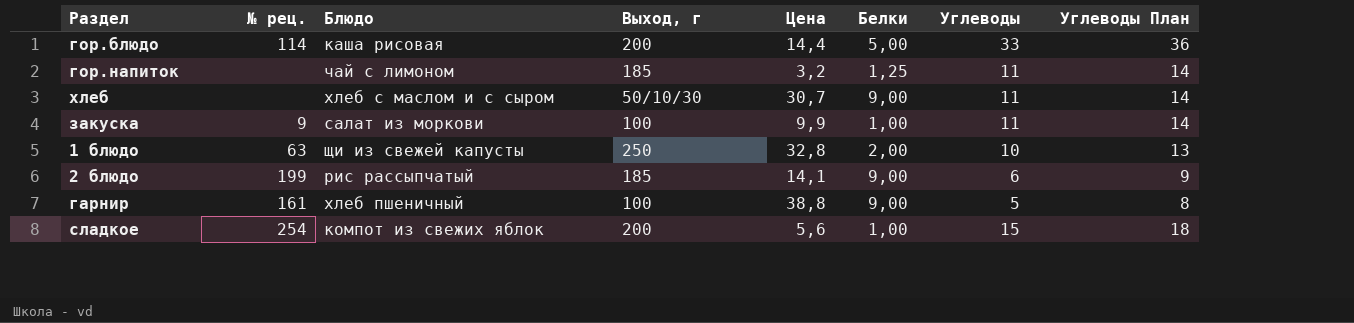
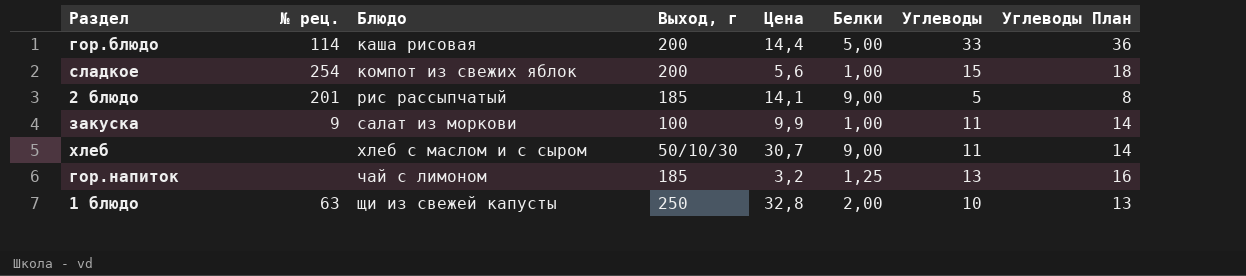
row order: none -> Блюдо ascending
row гарнир: 161 | хлеб пшеничный | 100 | 38,8 | 9,00 | 5 | 8 -> none
2 блюдо | № рец.: 199 -> 201
2 блюдо | Углеводы: 6 -> 5
2 блюдо | Углеводы План: 9 -> 8
гор.напиток | Углеводы: 11 -> 13
гор.напиток | Углеводы План: 14 -> 16

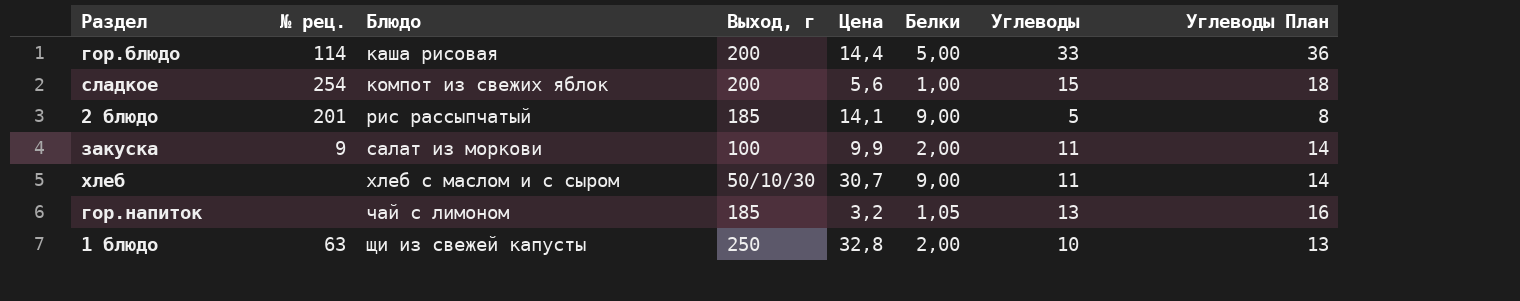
закуска | Белки: 1,00 -> 2,00
гор.напиток | Белки: 1,25 -> 1,05

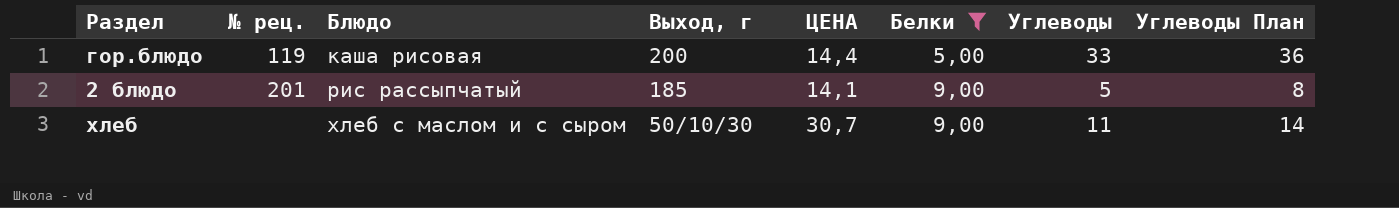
filter: none -> Белки >= 5,00
column name: Цена -> ЦЕНА
гор.блюдо | № рец.: 114 -> 119

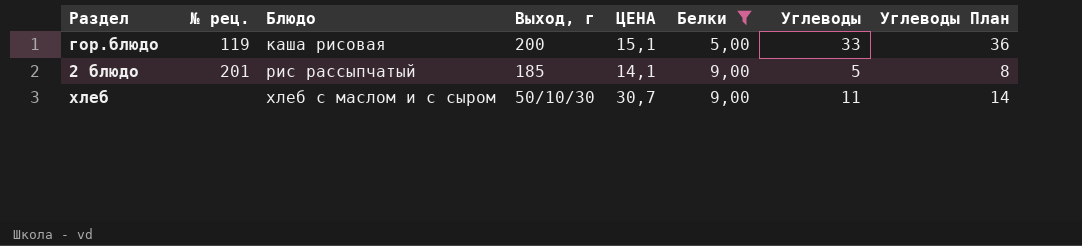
гор.блюдо | ЦЕНА: 14,4 -> 15,1

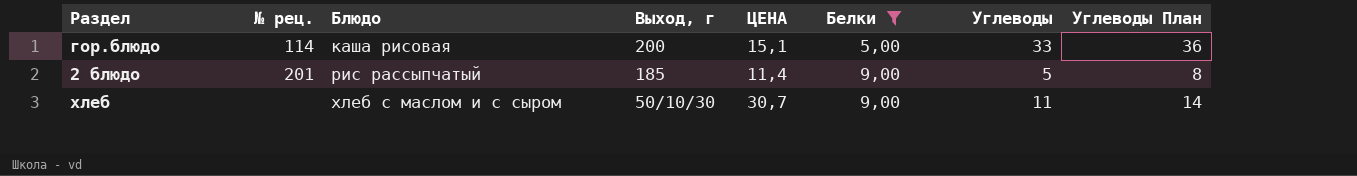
гор.блюдо | № рец.: 119 -> 114
2 блюдо | ЦЕНА: 14,1 -> 11,4

